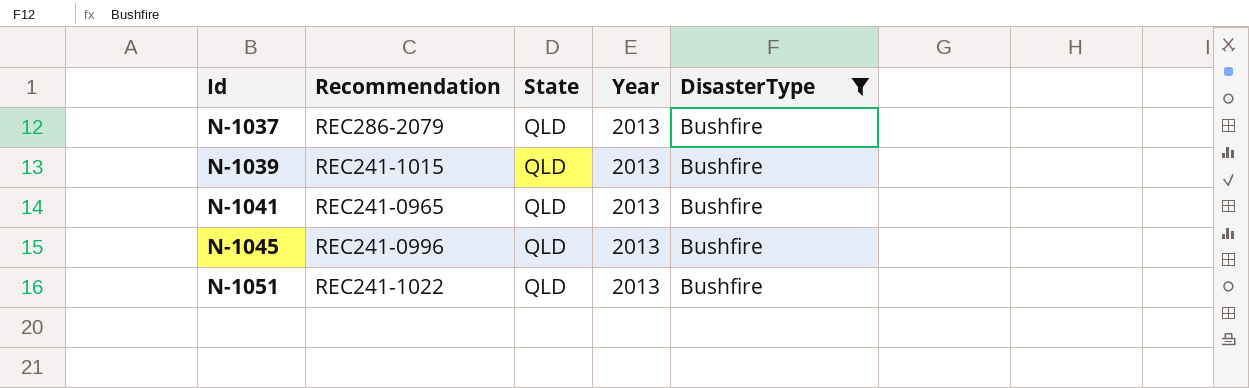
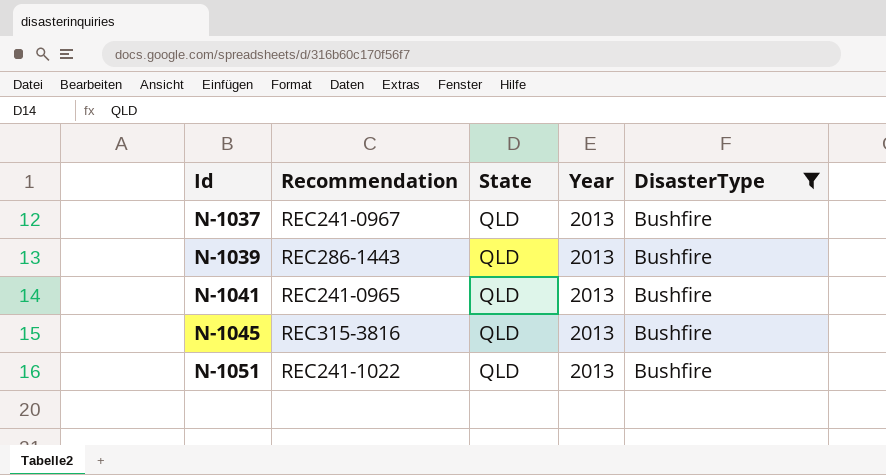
N-1037 | Recommendation: REC286-2079 -> REC241-0967
N-1039 | Recommendation: REC241-1015 -> REC286-1443
N-1045 | Recommendation: REC241-0996 -> REC315-3816

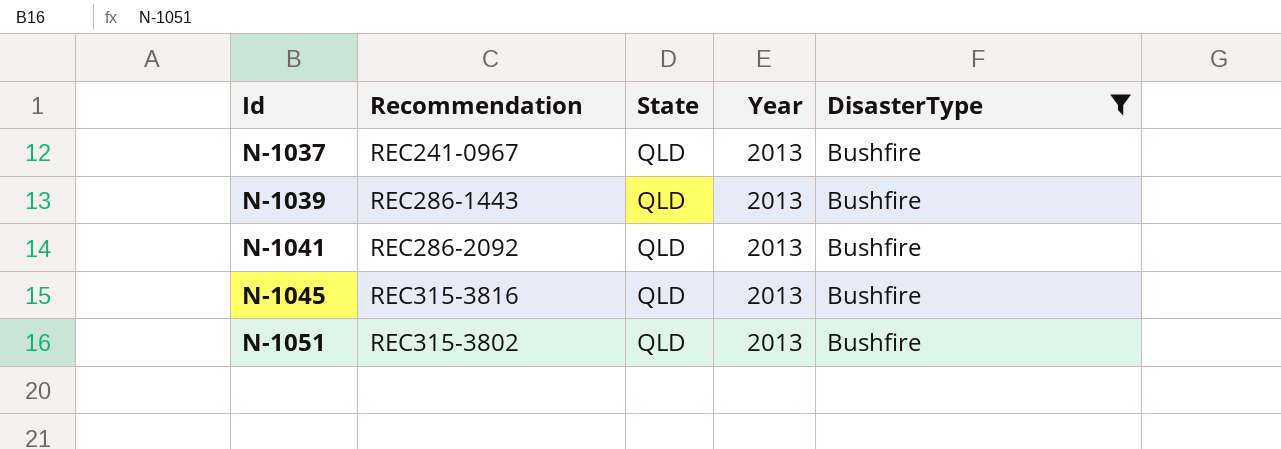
N-1041 | Recommendation: REC241-0965 -> REC286-2092
N-1051 | Recommendation: REC241-1022 -> REC315-3802

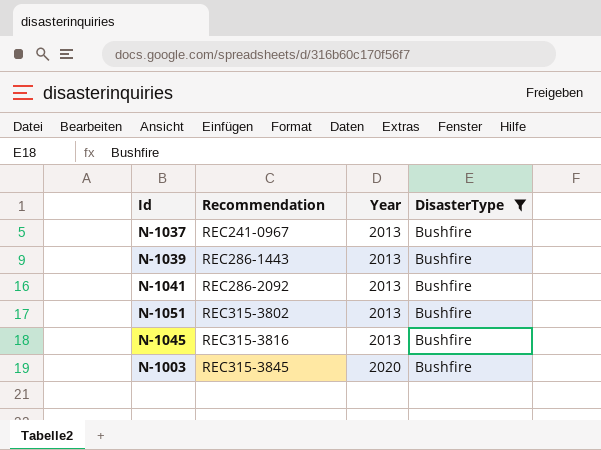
row order: Id ascending -> Recommendation ascending
column State | position: 3 -> none
row N-1003: none -> REC315-3845 | 2020 | Bushfire

